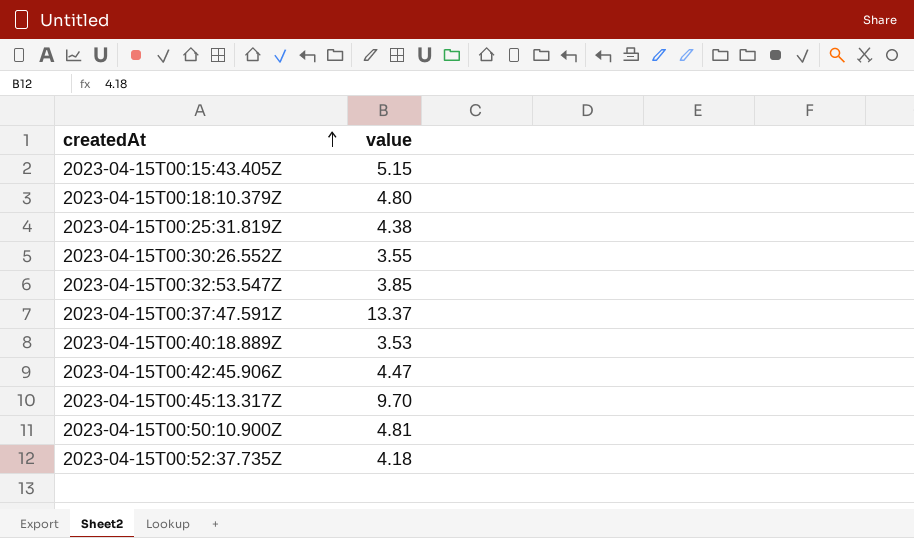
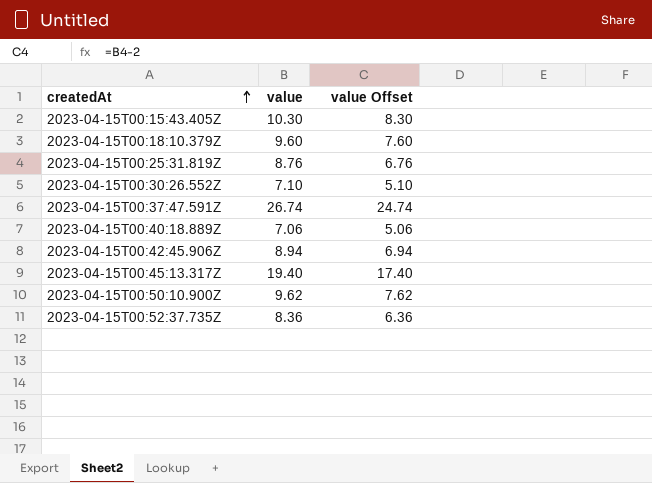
column value Offset | formula: none -> [value] - 2
row 2023-04-15T00:32:53.547Z: 3.85 -> none
2023-04-15T00:15:43.405Z | value: 5.15 -> 10.30
2023-04-15T00:18:10.379Z | value: 4.80 -> 9.60
2023-04-15T00:25:31.819Z | value: 4.38 -> 8.76
2023-04-15T00:30:26.552Z | value: 3.55 -> 7.10
2023-04-15T00:37:47.591Z | value: 13.37 -> 26.74
2023-04-15T00:40:18.889Z | value: 3.53 -> 7.06
2023-04-15T00:42:45.906Z | value: 4.47 -> 8.94
2023-04-15T00:45:13.317Z | value: 9.70 -> 19.40
2023-04-15T00:50:10.900Z | value: 4.81 -> 9.62
2023-04-15T00:52:37.735Z | value: 4.18 -> 8.36

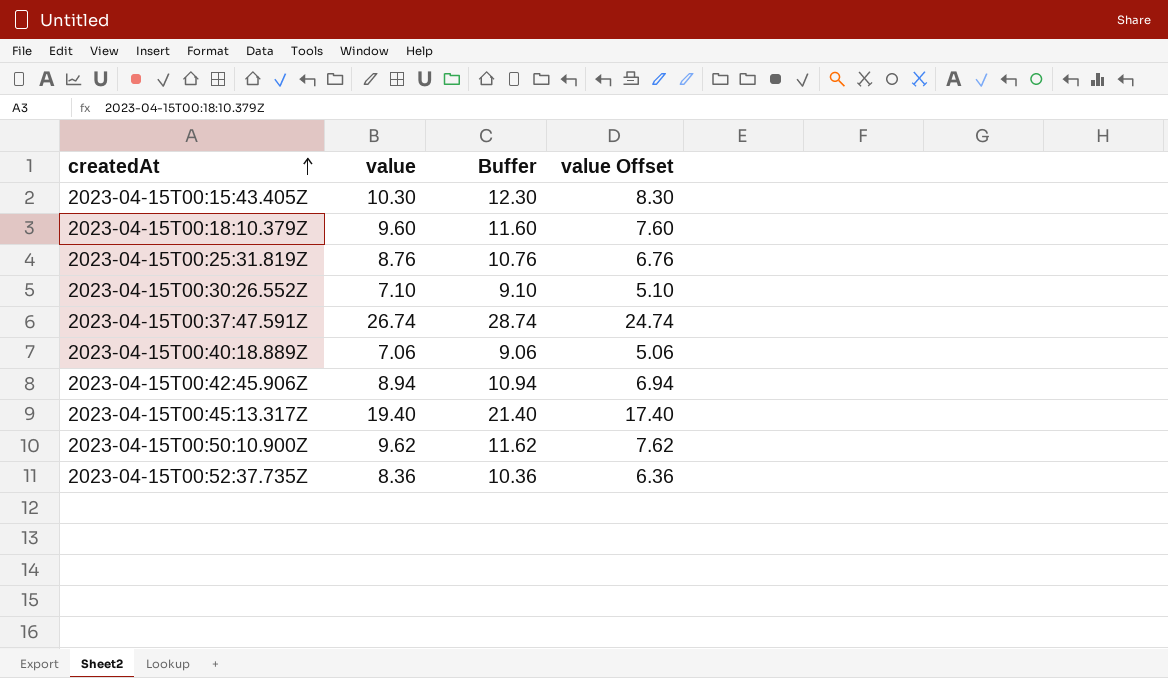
column Buffer | formula: none -> [value] + 2

